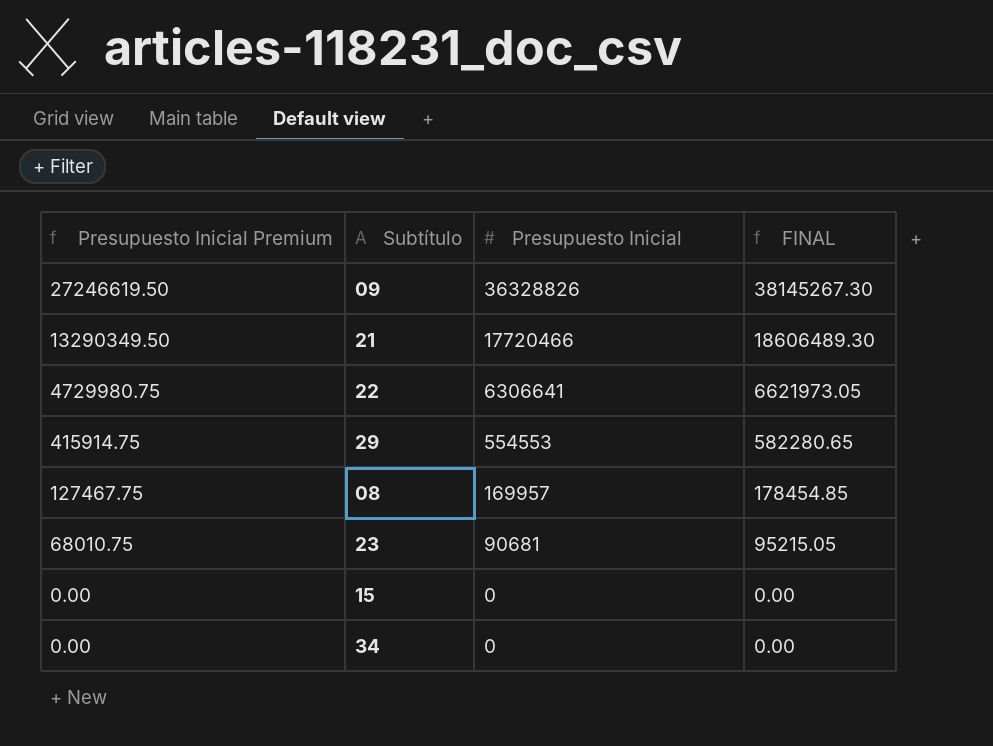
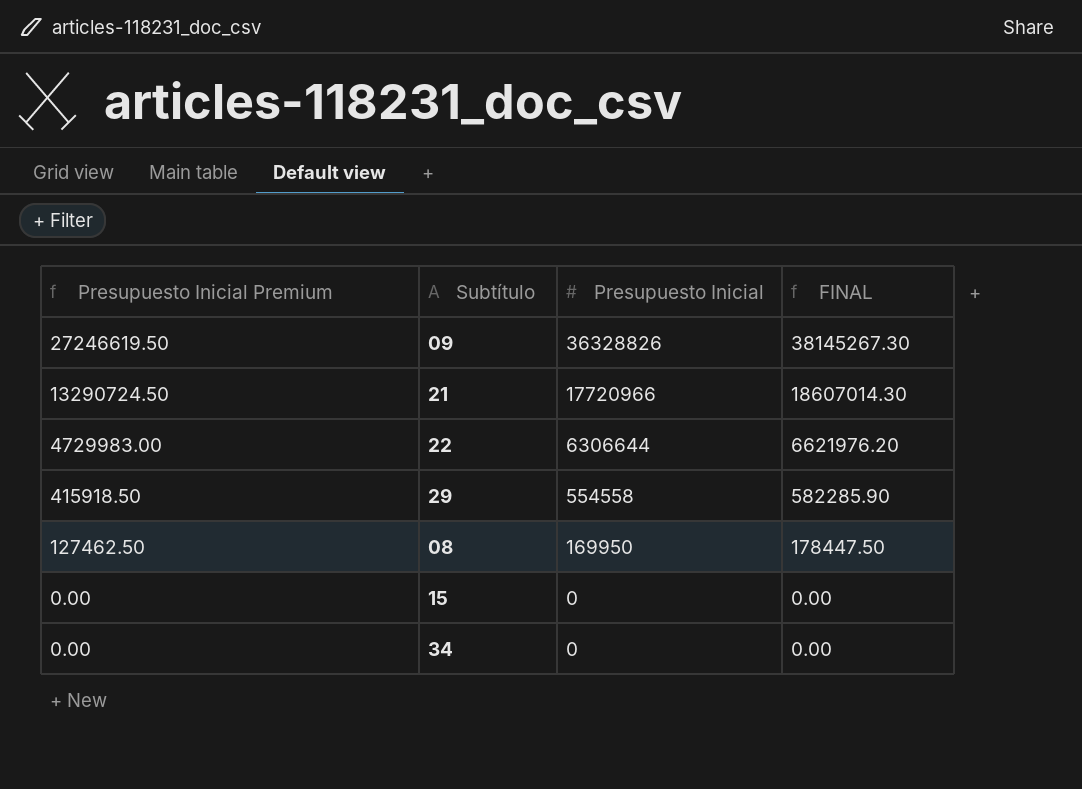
row 23: 68010.75 | 90681 | 95215.05 -> none
21 | Presupuesto Inicial Premium: 13290349.50 -> 13290724.50
21 | Presupuesto Inicial: 17720466 -> 17720966
21 | FINAL: 18606489.30 -> 18607014.30
22 | Presupuesto Inicial Premium: 4729980.75 -> 4729983.00
22 | Presupuesto Inicial: 6306641 -> 6306644
22 | FINAL: 6621973.05 -> 6621976.20
29 | Presupuesto Inicial Premium: 415914.75 -> 415918.50
29 | Presupuesto Inicial: 554553 -> 554558
29 | FINAL: 582280.65 -> 582285.90
08 | Presupuesto Inicial Premium: 127467.75 -> 127462.50
08 | Presupuesto Inicial: 169957 -> 169950
08 | FINAL: 178454.85 -> 178447.50

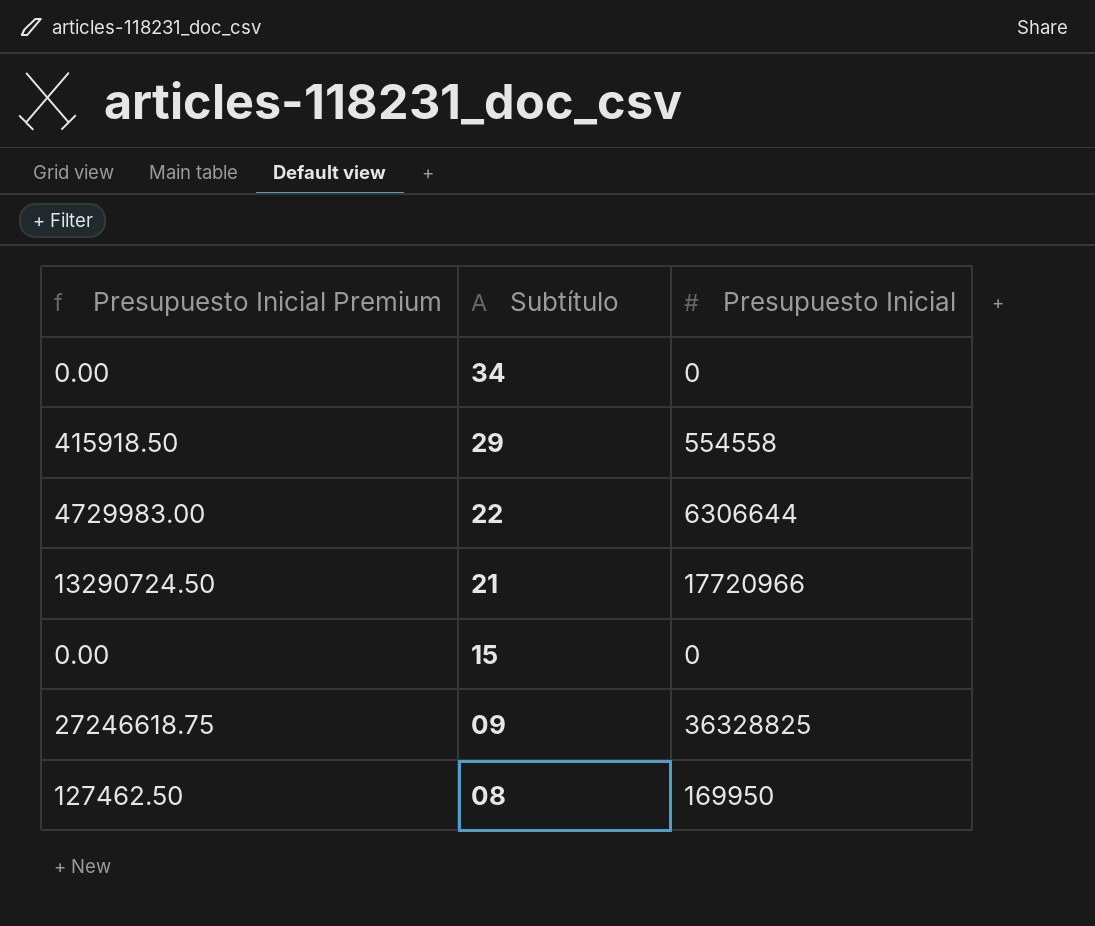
row order: Presupuesto Inicial Premium descending -> Subtítulo descending
column FINAL | formula: [Presupuesto Inicial] * 1.05 -> none
09 | Presupuesto Inicial Premium: 27246619.50 -> 27246618.75
09 | Presupuesto Inicial: 36328826 -> 36328825

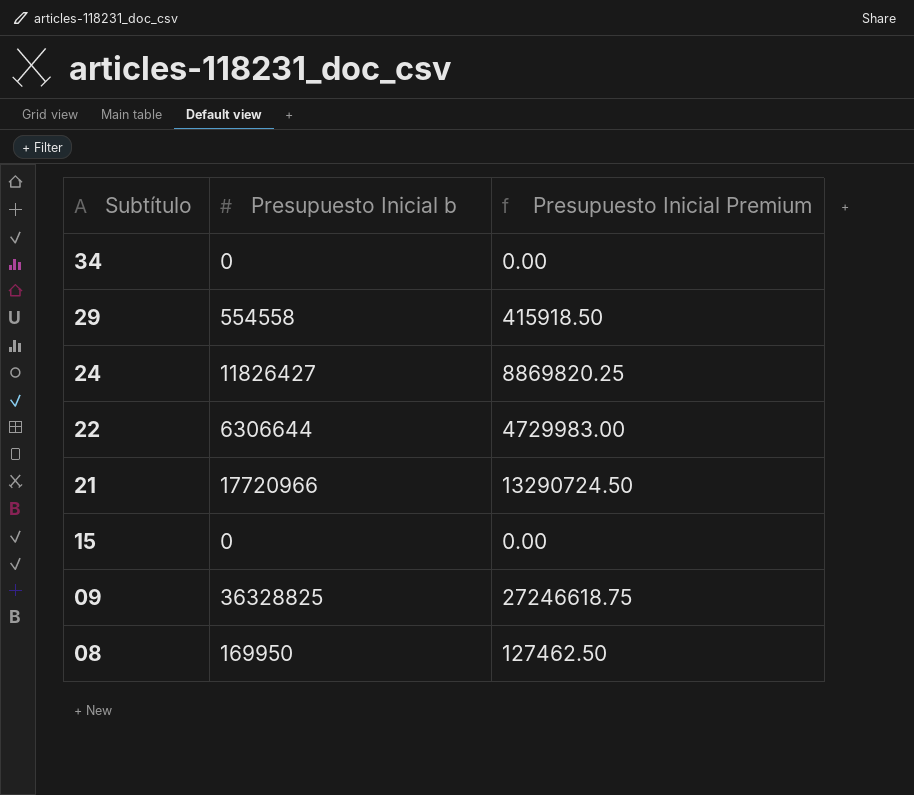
column name: Presupuesto Inicial -> Presupuesto Inicial b
column Presupuesto Inicial Premium | position: 1 -> 3
row 24: none -> 11826427 | 8869820.25

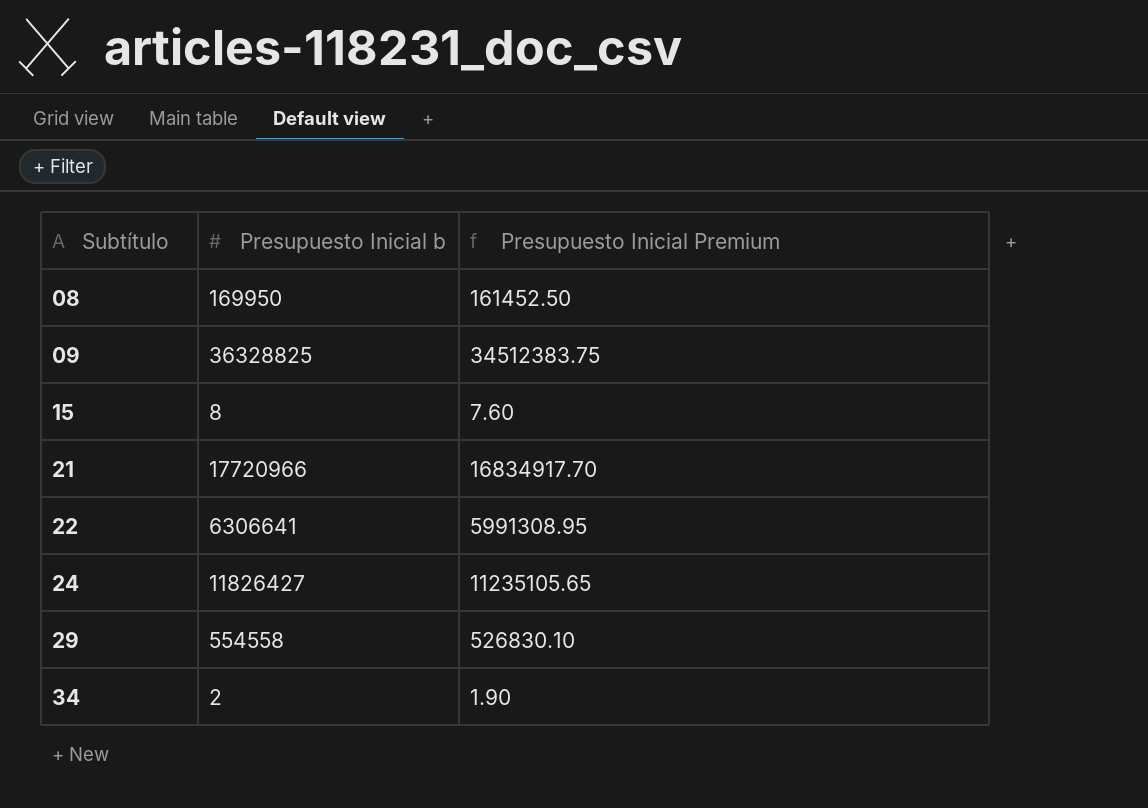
row order: Subtítulo descending -> Subtítulo ascending
column Presupuesto Inicial Premium | formula: [Presupuesto Inicial b] * 0.75 -> [Presupuesto Inicial b] * 0.95
15 | Presupuesto Inicial b: 0 -> 8
22 | Presupuesto Inicial b: 6306644 -> 6306641
34 | Presupuesto Inicial b: 0 -> 2

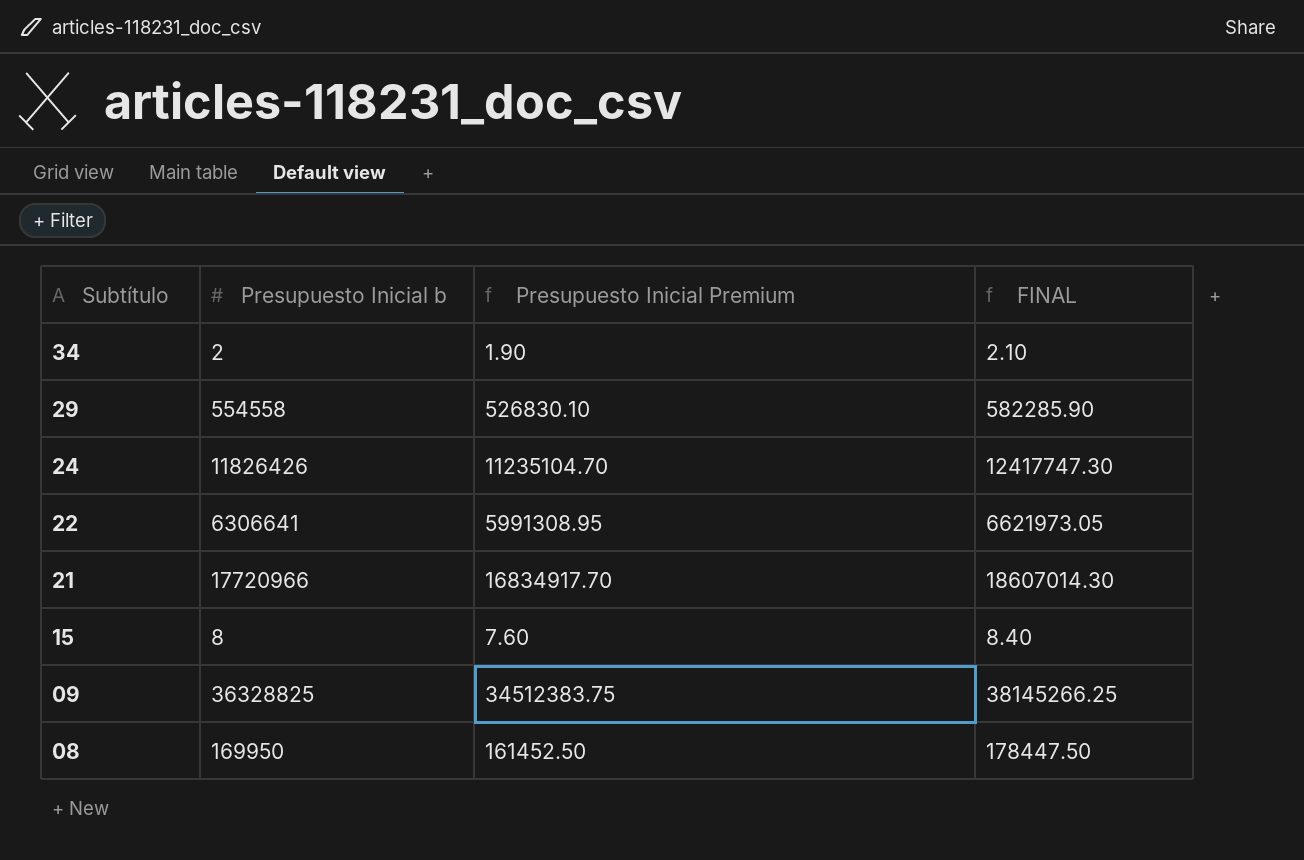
row order: Subtítulo ascending -> Subtítulo descending
column FINAL | formula: none -> [Presupuesto Inicial b] * 1.05
24 | Presupuesto Inicial b: 11826427 -> 11826426
24 | Presupuesto Inicial Premium: 11235105.65 -> 11235104.70

